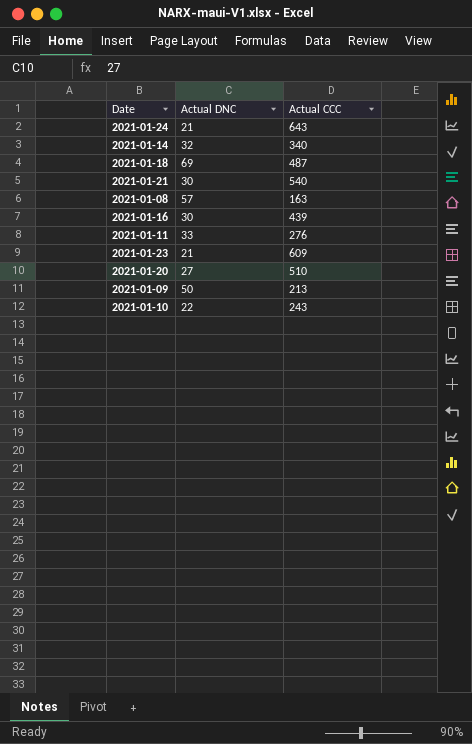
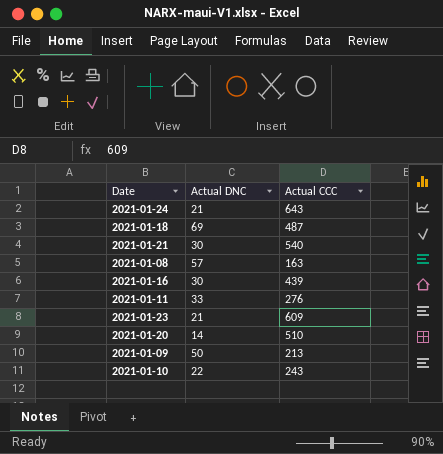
row 2021-01-14: 32 | 340 -> none
2021-01-20 | Actual DNC: 27 -> 14

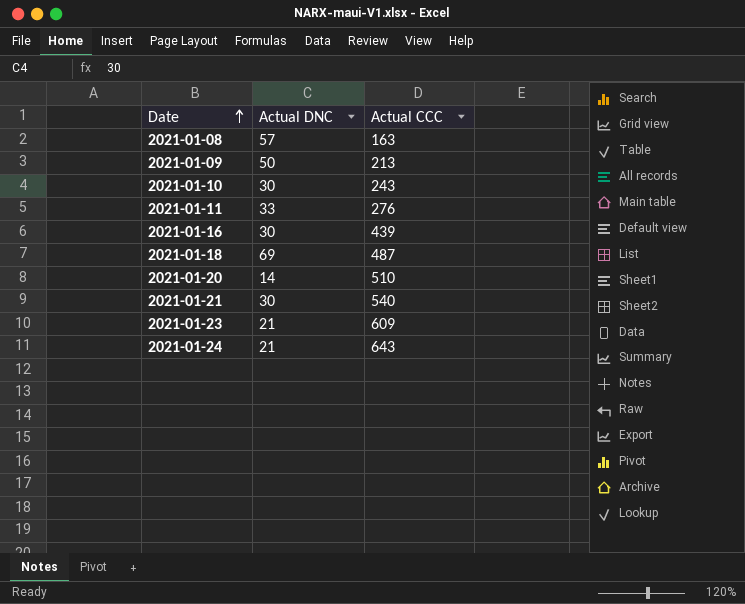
row order: none -> Date ascending
2021-01-10 | Actual DNC: 22 -> 30

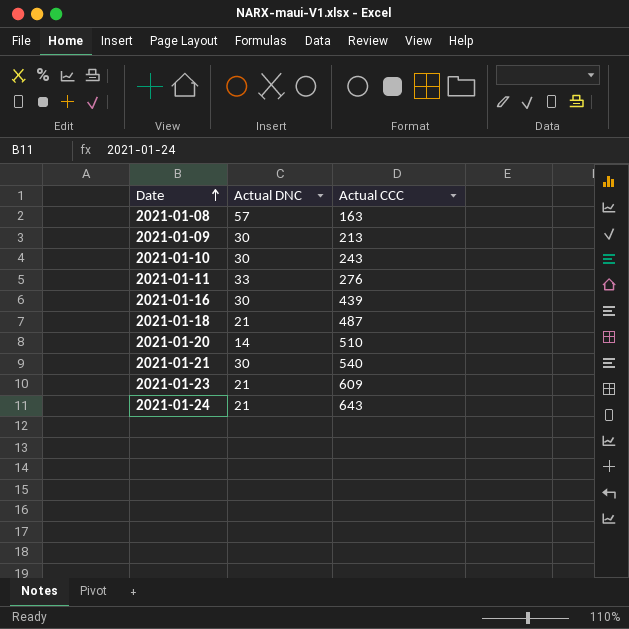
2021-01-09 | Actual DNC: 50 -> 30
2021-01-18 | Actual DNC: 69 -> 21

